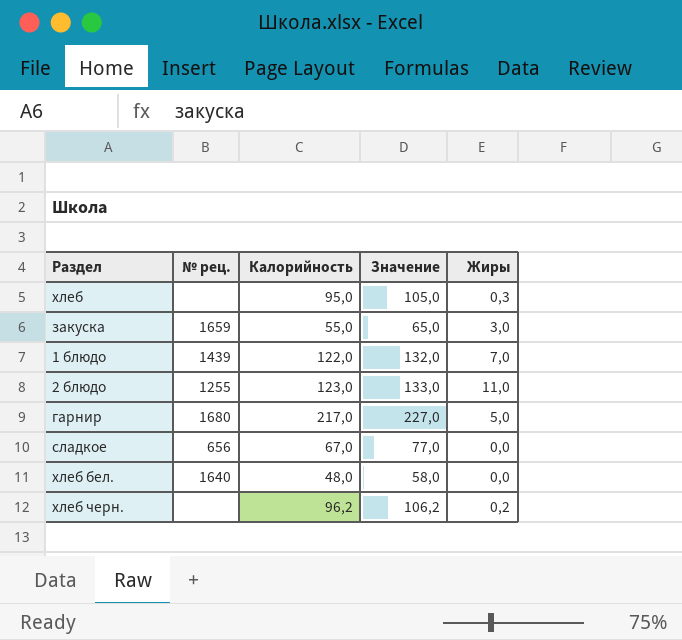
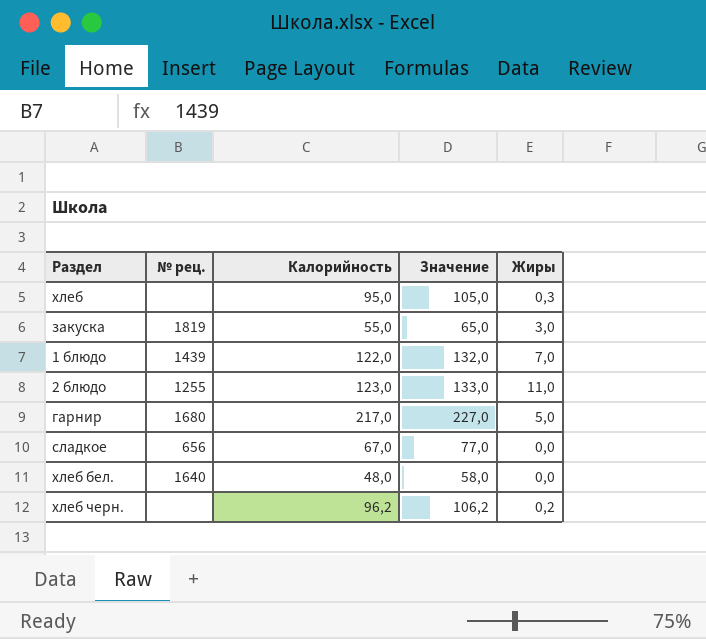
закуска | № рец.: 1659 -> 1819

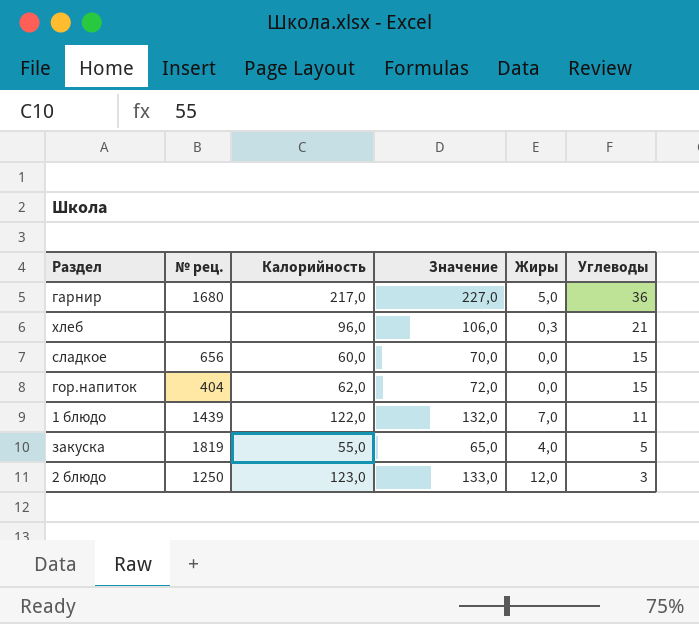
row order: none -> Углеводы descending
column Углеводы | position: none -> 6
row хлеб бел.: 1640 | 48,0 | 58,0 | 0,0 -> none
row хлеб черн.: none | 96,2 | 106,2 | 0,2 -> none
хлеб | Калорийность: 95,0 -> 96,0
хлеб | Значение: 105,0 -> 106,0
сладкое | Калорийность: 67,0 -> 60,0
сладкое | Значение: 77,0 -> 70,0
row гор.напиток: none -> 404 | 62,0 | 72,0 | 0,0 | 15
закуска | Жиры: 3,0 -> 4,0
2 блюдо | № рец.: 1255 -> 1250
2 блюдо | Жиры: 11,0 -> 12,0

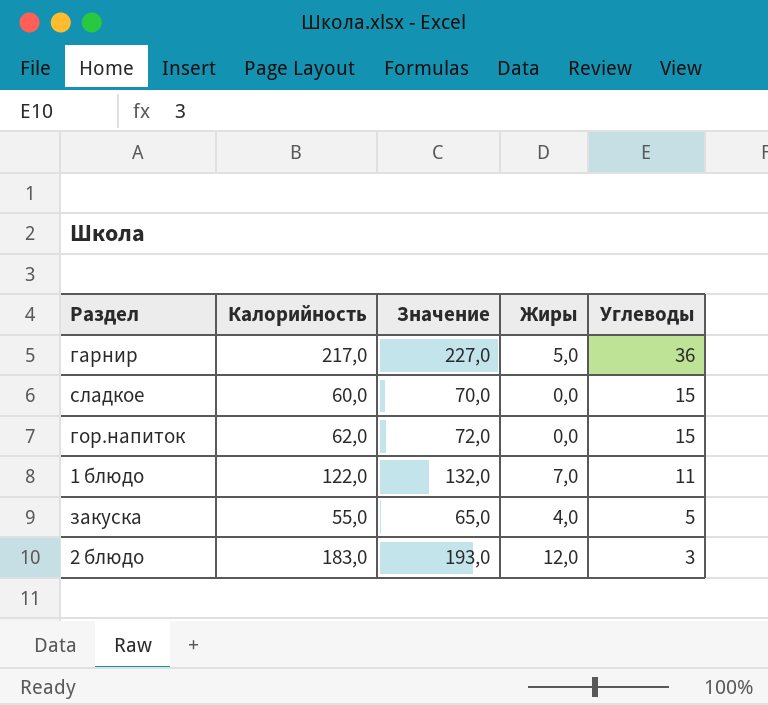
column № рец. | position: 2 -> none
row хлеб: none | 96,0 | 106,0 | 0,3 | 21 -> none
2 блюдо | Калорийность: 123,0 -> 183,0
2 блюдо | Значение: 133,0 -> 193,0

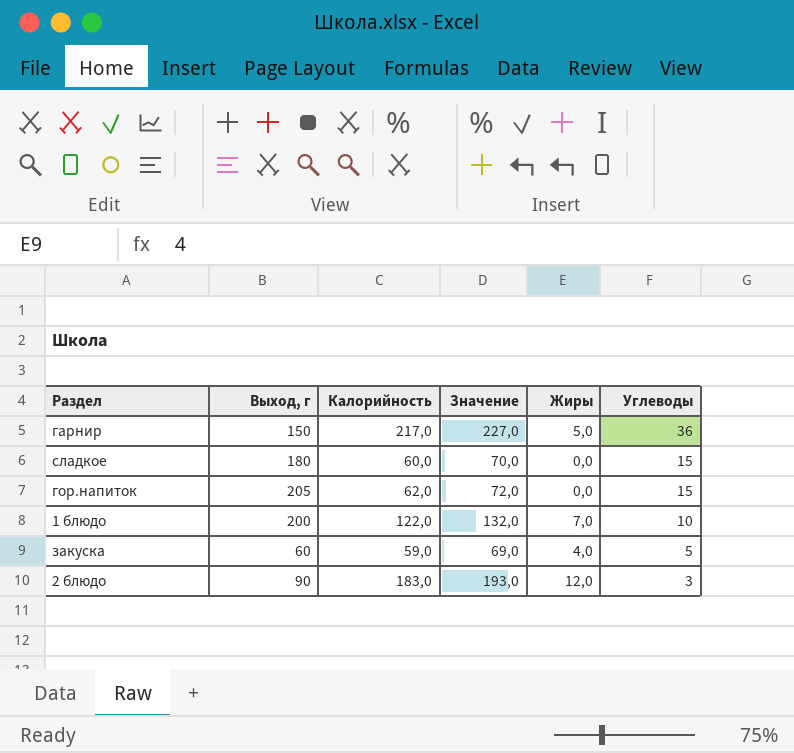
column Выход, г | position: none -> 2
1 блюдо | Углеводы: 11 -> 10
закуска | Калорийность: 55,0 -> 59,0
закуска | Значение: 65,0 -> 69,0

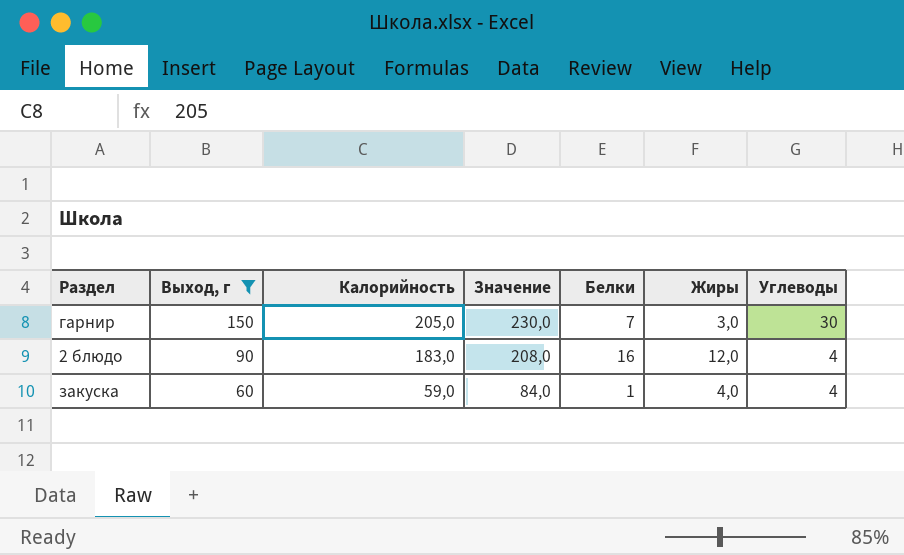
filter: none -> Выход, г <= 150
row order: Углеводы descending -> Выход, г descending
column Значение | formula: [Калорийность] + 10 -> [Калорийность] + 25
column Белки | position: none -> 5
гарнир | Калорийность: 217,0 -> 205,0
гарнир | Жиры: 5,0 -> 3,0
гарнир | Углеводы: 36 -> 30
2 блюдо | Углеводы: 3 -> 4
закуска | Углеводы: 5 -> 4

